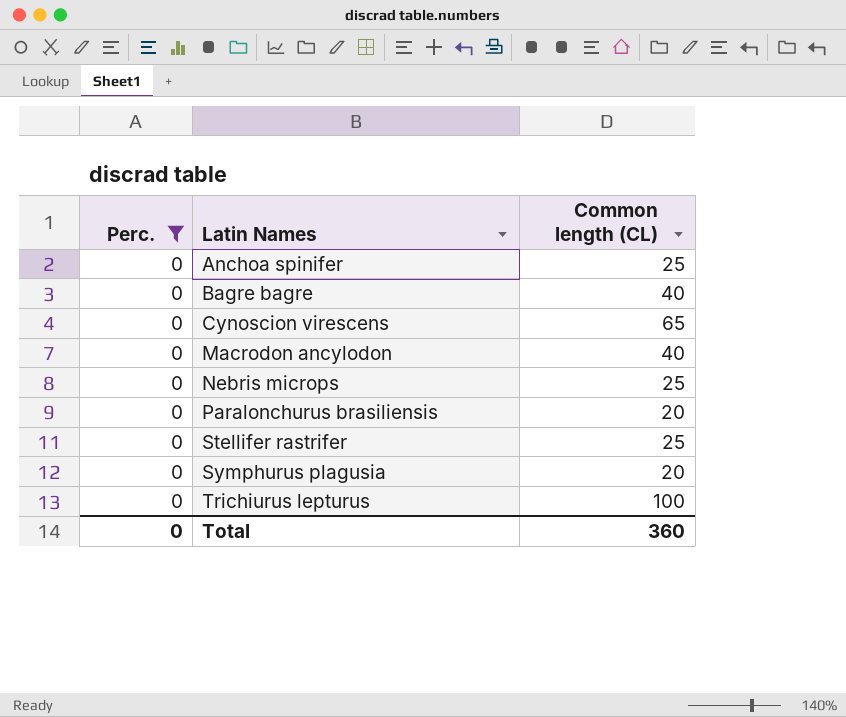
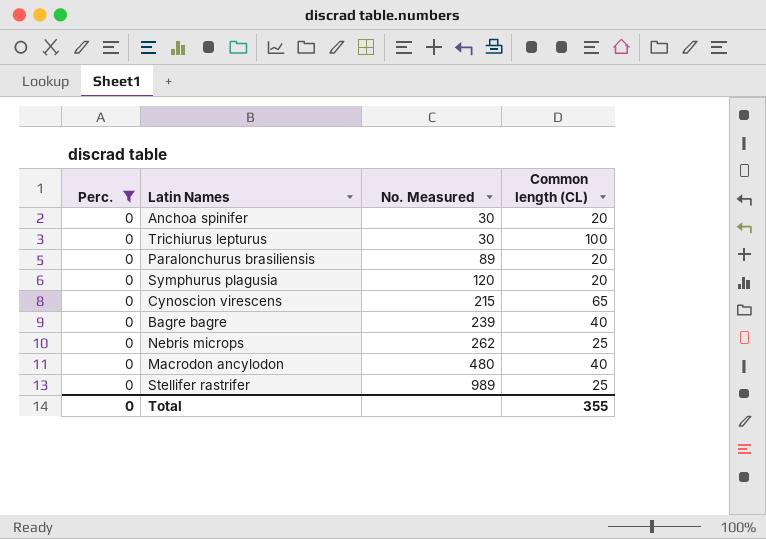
row order: Latin Names ascending -> No. Measured ascending
column No. Measured | position: none -> 3
Anchoa spinifer | Common length (CL): 25 -> 20
Total | Common length (CL): 360 -> 355

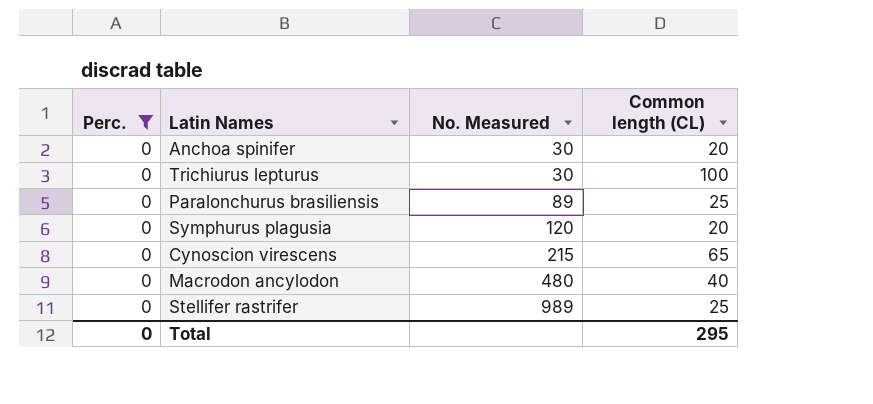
row Bagre bagre: 0 | 239 | 40 -> none
row Nebris microps: 0 | 262 | 25 -> none
Paralonchurus brasiliensis | Common length (CL): 20 -> 25
Total | Common length (CL): 355 -> 295

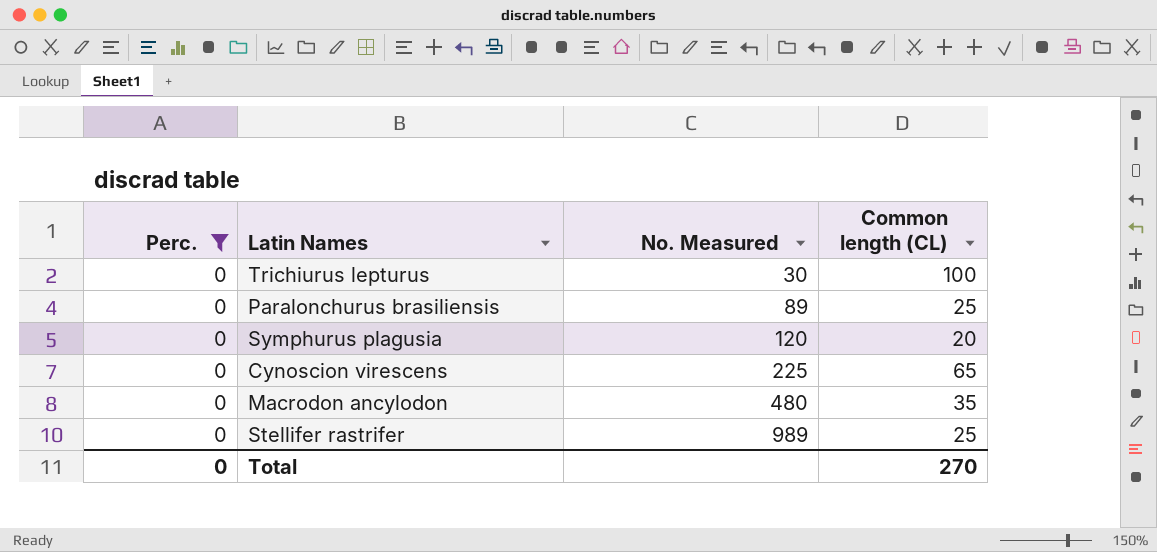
row Anchoa spinifer: 0 | 30 | 20 -> none
Cynoscion virescens | No. Measured: 215 -> 225
Macrodon ancylodon | Common length (CL): 40 -> 35
Total | Common length (CL): 295 -> 270

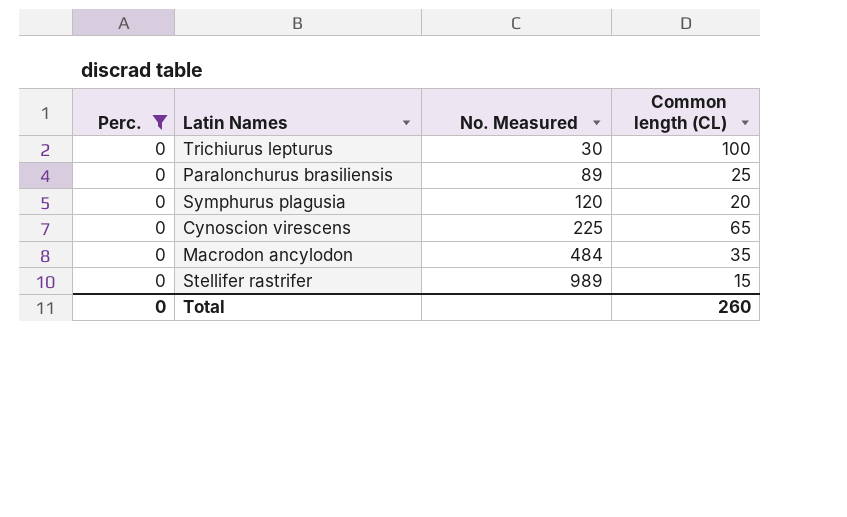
Macrodon ancylodon | No. Measured: 480 -> 484
Stellifer rastrifer | Common length (CL): 25 -> 15
Total | Common length (CL): 270 -> 260

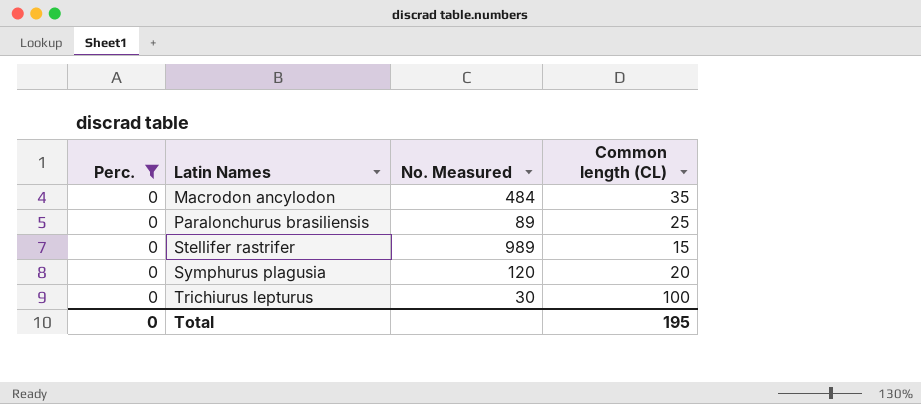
row order: No. Measured ascending -> Latin Names ascending
row Cynoscion virescens: 0 | 225 | 65 -> none
Total | Common length (CL): 260 -> 195

